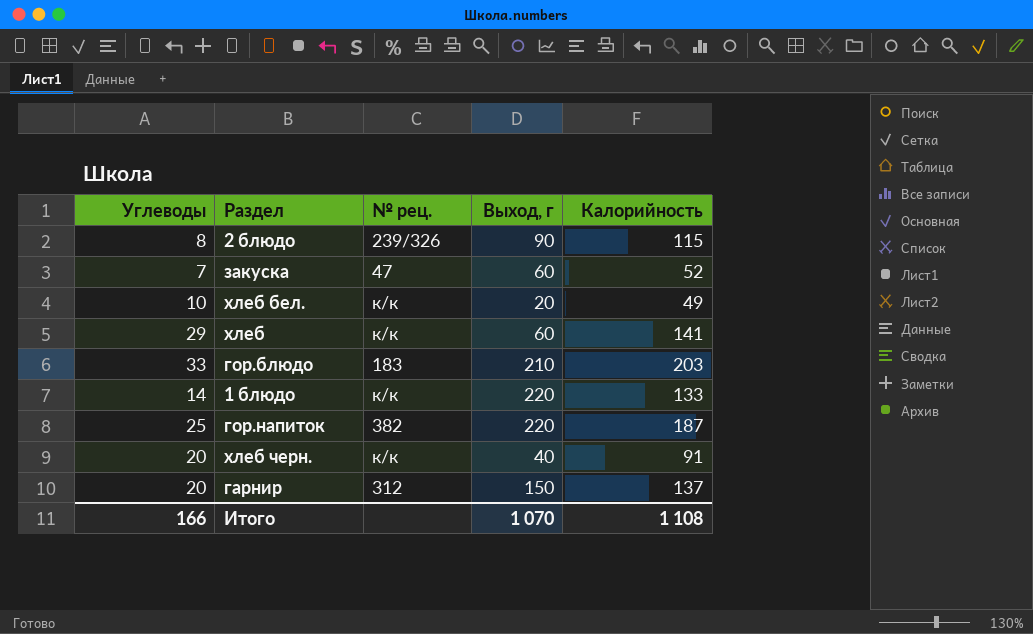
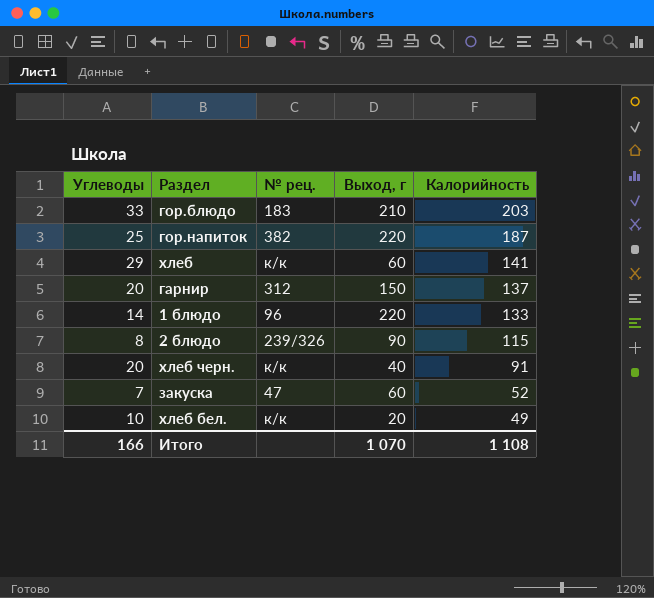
row order: none -> Калорийность descending
1 блюдо | № рец.: к/к -> 96

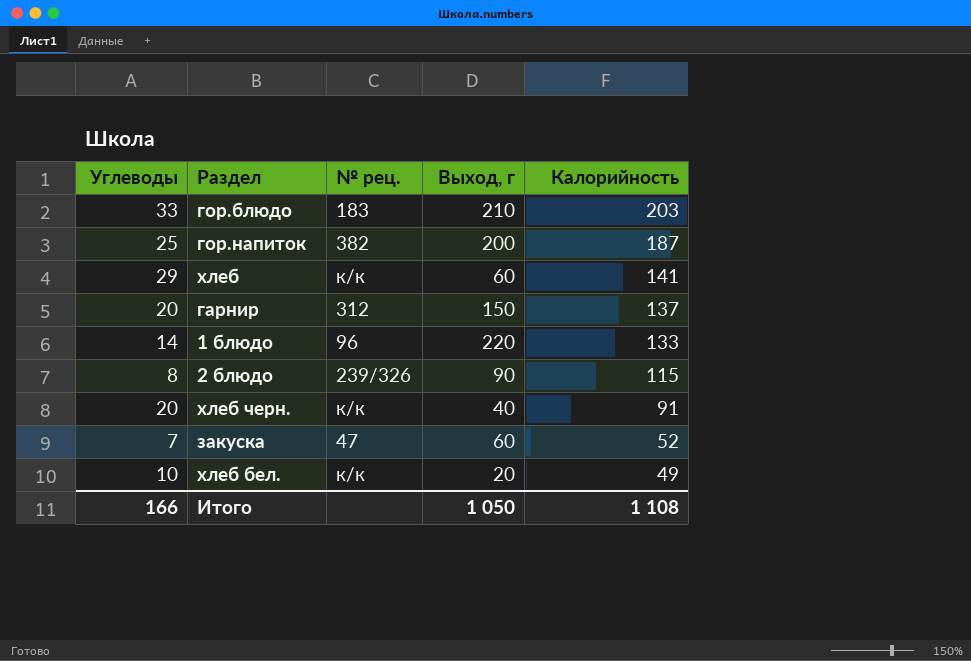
гор.напиток | Выход, г: 220 -> 200
Итого | Выход, г: 1 070 -> 1 050

